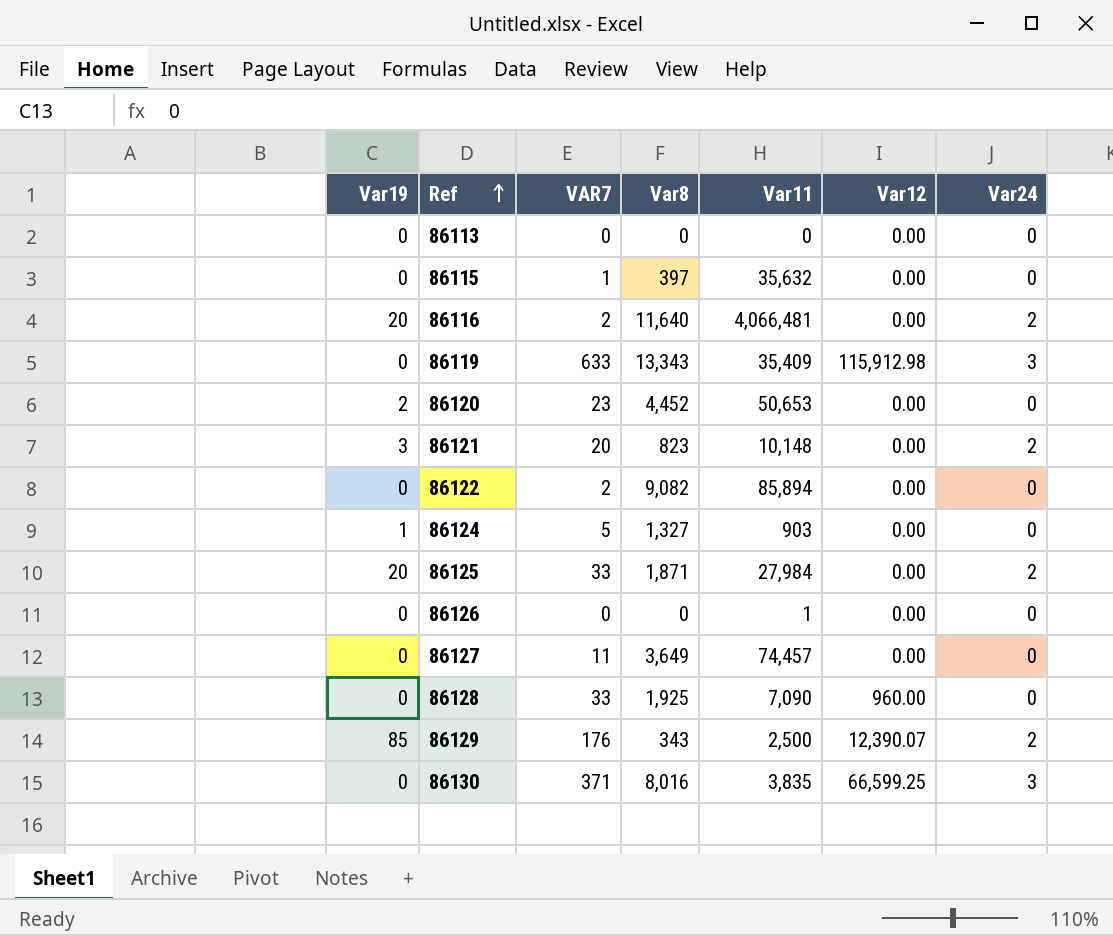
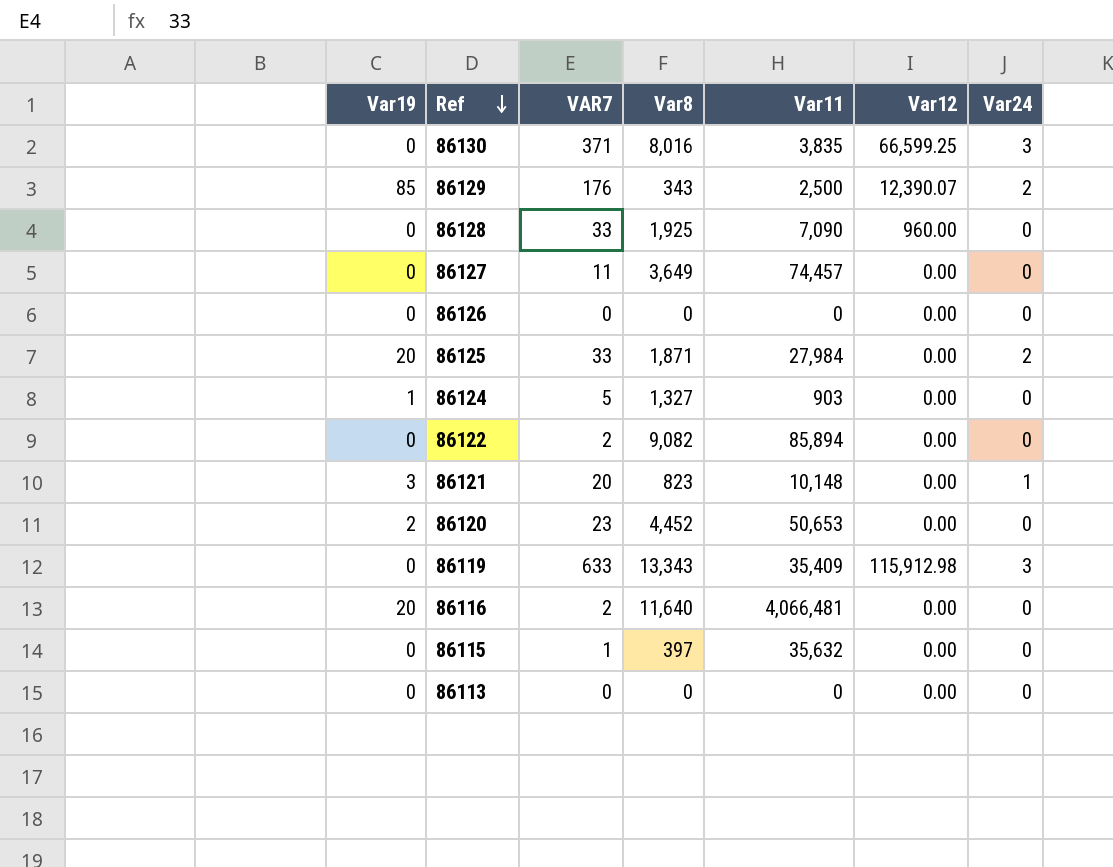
row order: Ref ascending -> Ref descending
86126 | Var11: 1 -> 0
86121 | Var24: 2 -> 1
86116 | Var24: 2 -> 0

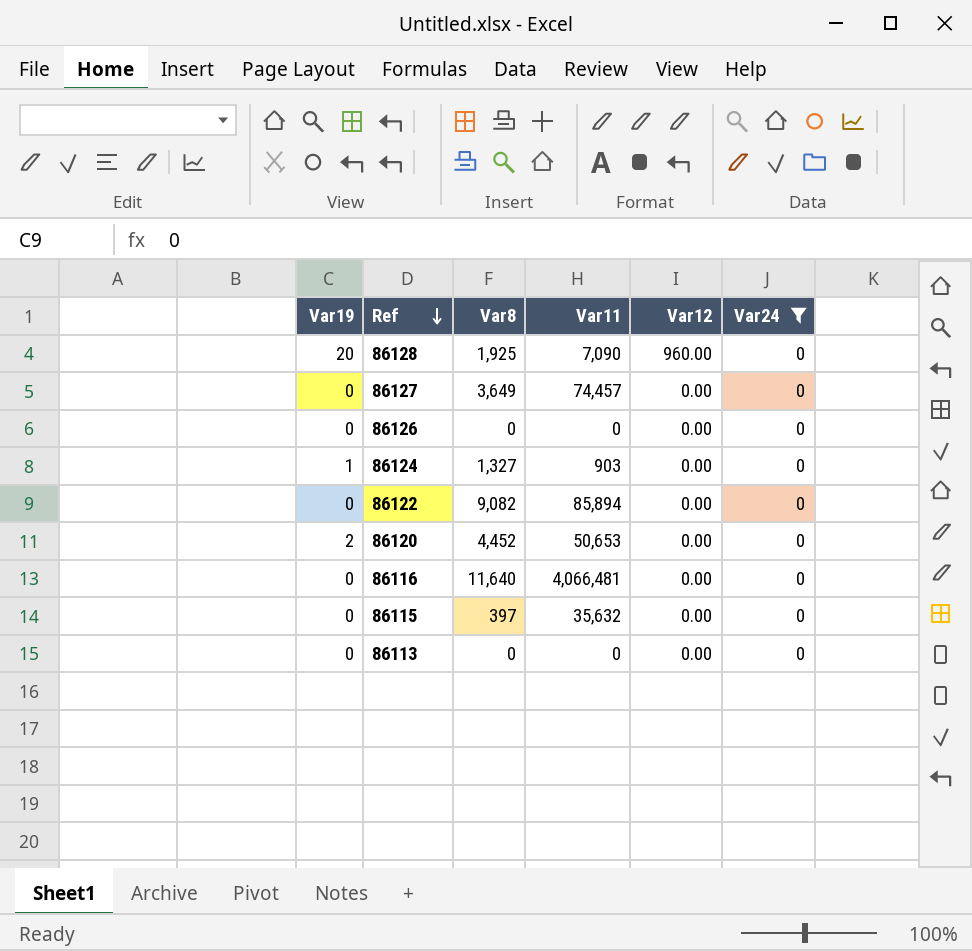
filter: none -> Var24 = 0
column VAR7 | position: 3 -> none
86128 | Var19: 0 -> 20
86116 | Var19: 20 -> 0

